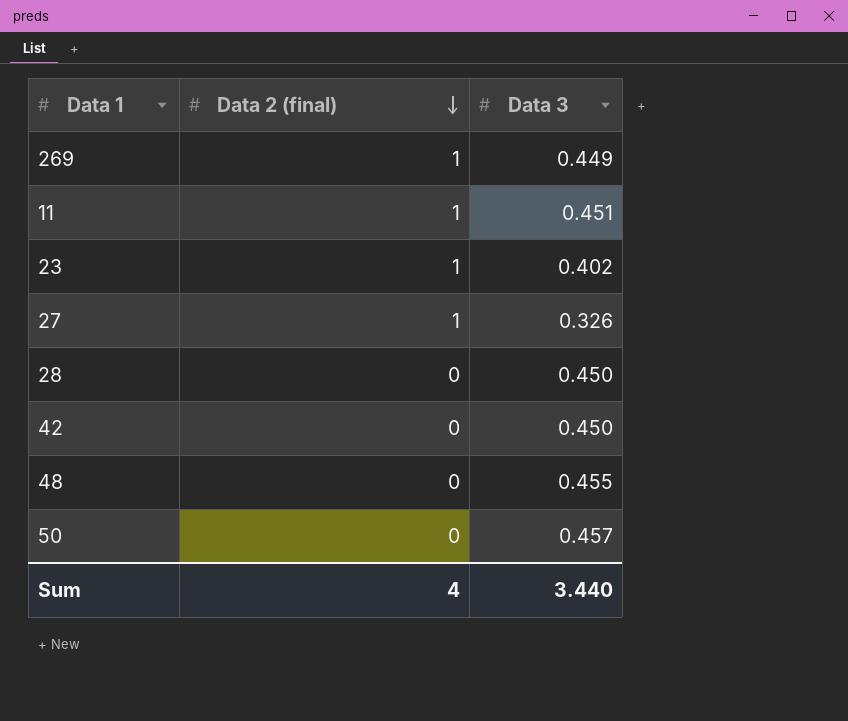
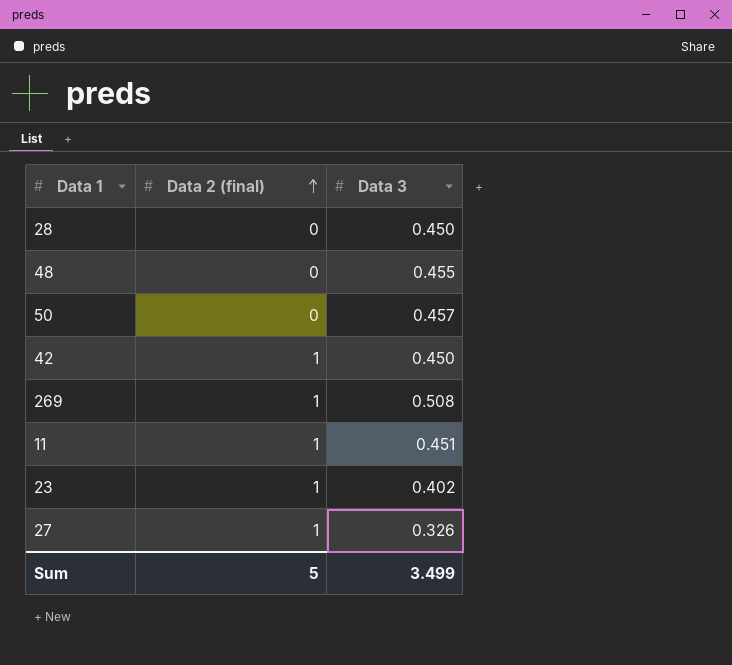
row order: Data 2 (final) descending -> Data 2 (final) ascending
42 | Data 2 (final): 0 -> 1
269 | Data 3: 0.449 -> 0.508
Sum | Data 2 (final): 4 -> 5
Sum | Data 3: 3.440 -> 3.499

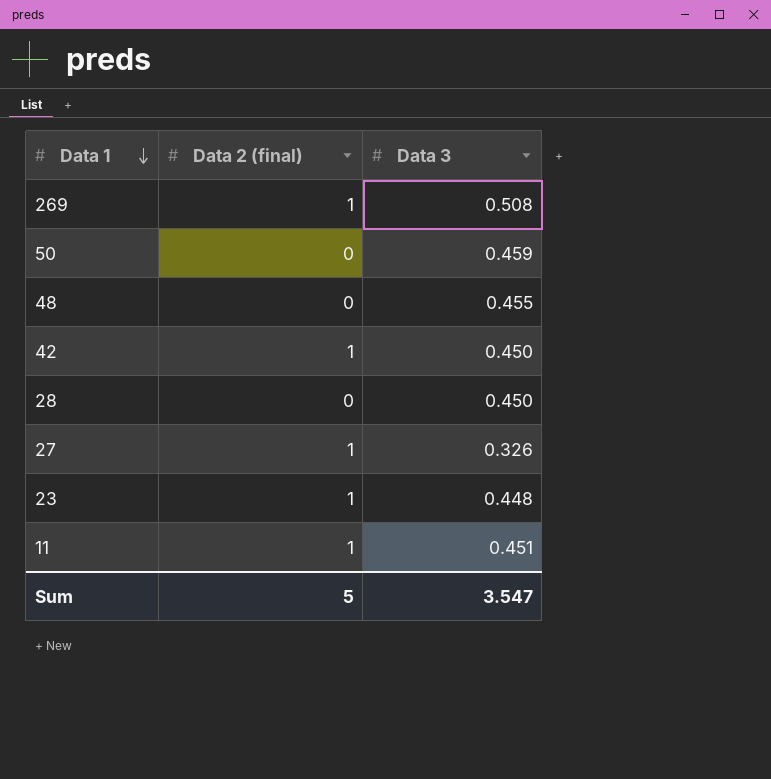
row order: Data 2 (final) ascending -> Data 1 descending
50 | Data 3: 0.457 -> 0.459
23 | Data 3: 0.402 -> 0.448
Sum | Data 3: 3.499 -> 3.547

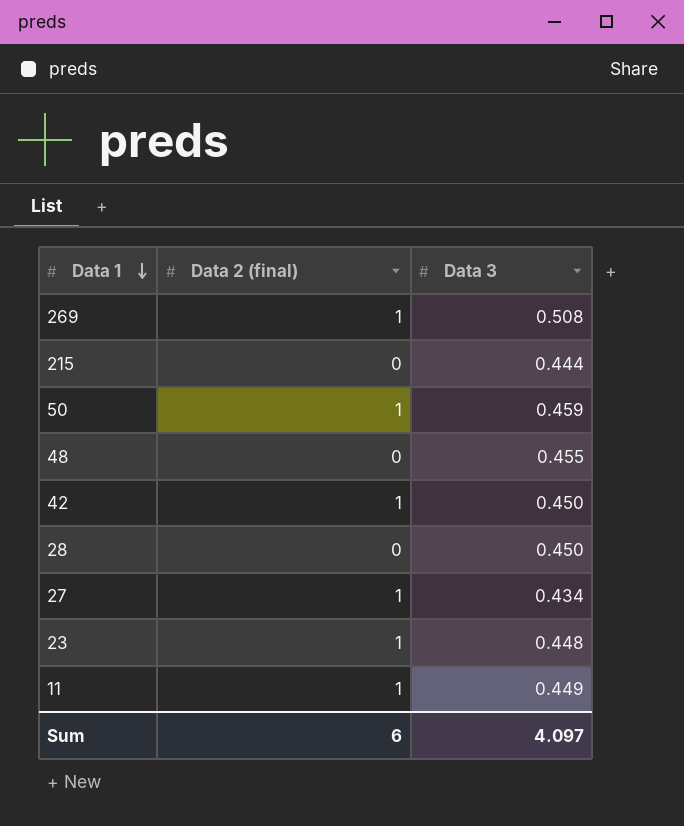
row 215: none -> 0 | 0.444
50 | Data 2 (final): 0 -> 1
27 | Data 3: 0.326 -> 0.434
11 | Data 3: 0.451 -> 0.449
Sum | Data 2 (final): 5 -> 6
Sum | Data 3: 3.547 -> 4.097

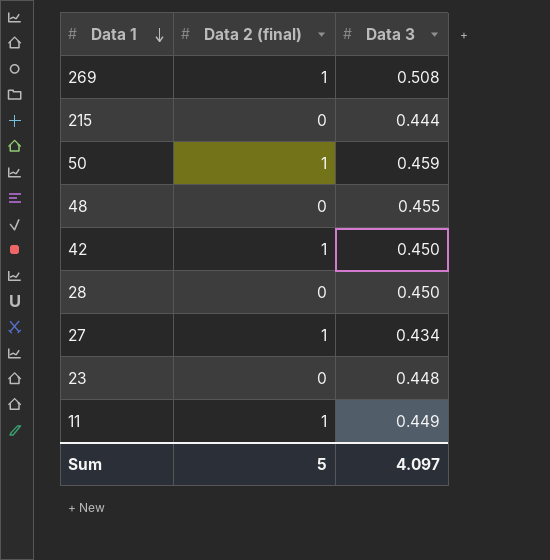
23 | Data 2 (final): 1 -> 0
Sum | Data 2 (final): 6 -> 5

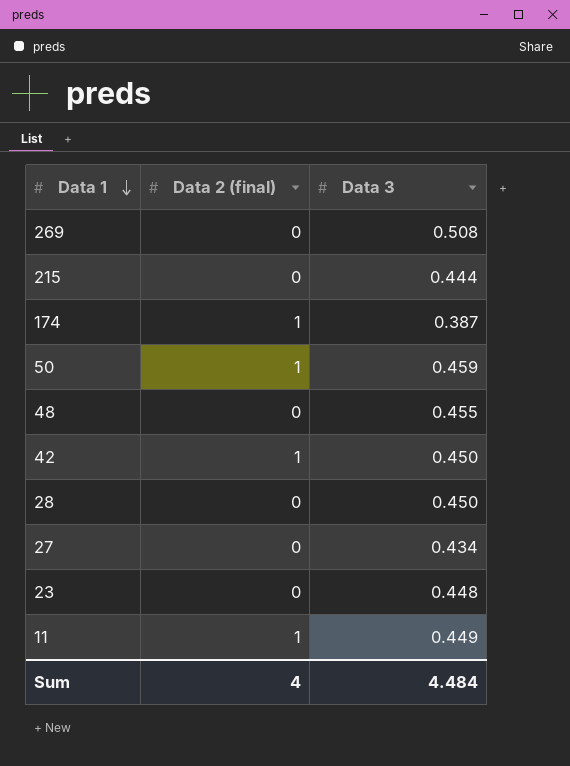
269 | Data 2 (final): 1 -> 0
row 174: none -> 1 | 0.387
27 | Data 2 (final): 1 -> 0
Sum | Data 2 (final): 5 -> 4
Sum | Data 3: 4.097 -> 4.484

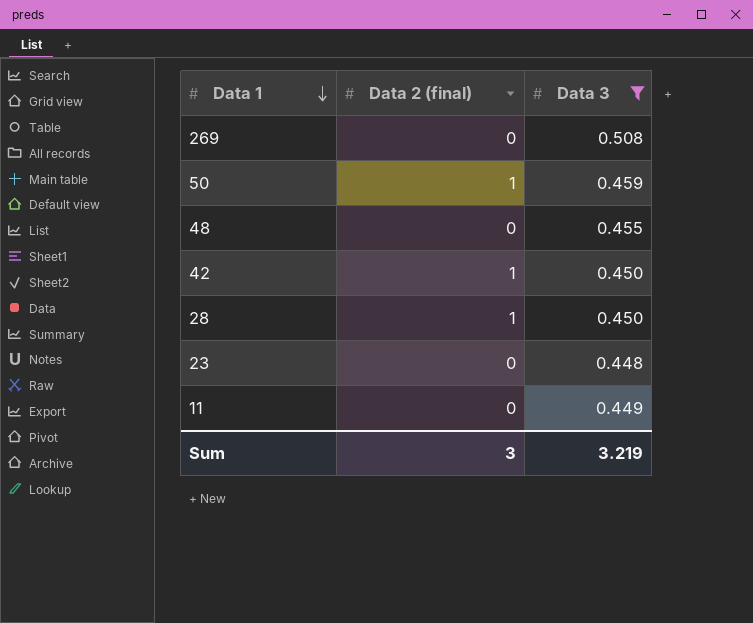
filter: none -> Data 3 >= 0.448
28 | Data 2 (final): 0 -> 1
11 | Data 2 (final): 1 -> 0
Sum | Data 2 (final): 4 -> 3
Sum | Data 3: 4.484 -> 3.219

